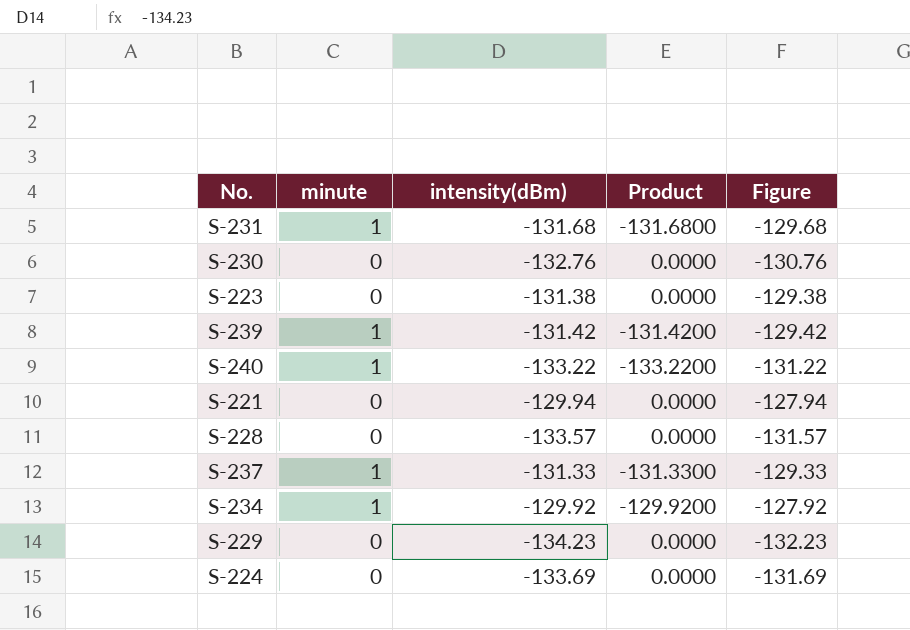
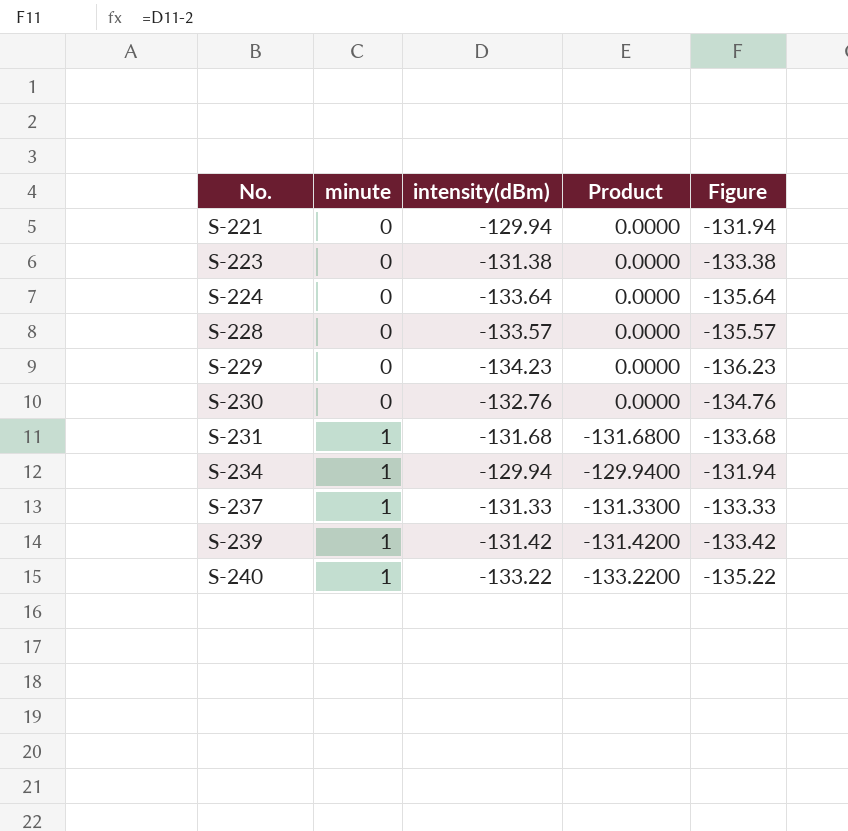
row order: none -> No. ascending
column Figure | formula: [intensity(dBm)] + 2 -> [intensity(dBm)] - 2
S-224 | intensity(dBm): -133.69 -> -133.64
S-234 | intensity(dBm): -129.92 -> -129.94
S-234 | Product: -129.9200 -> -129.9400

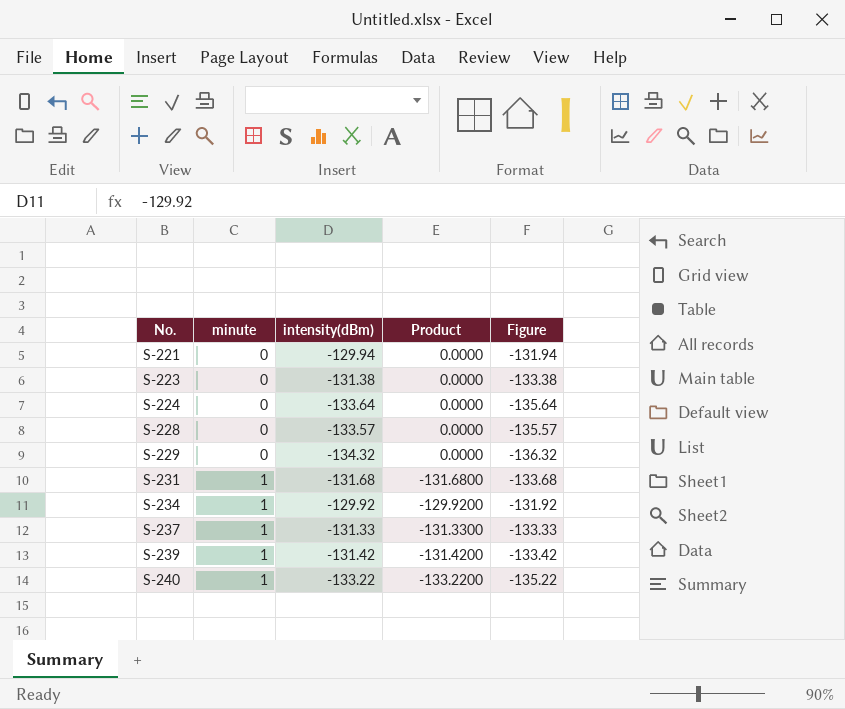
row S-230: 0 | -132.76 | 0.0000 | -134.76 -> none
S-229 | intensity(dBm): -134.23 -> -134.32
S-229 | Figure: -136.23 -> -136.32
S-234 | intensity(dBm): -129.94 -> -129.92
S-234 | Product: -129.9400 -> -129.9200
S-234 | Figure: -131.94 -> -131.92

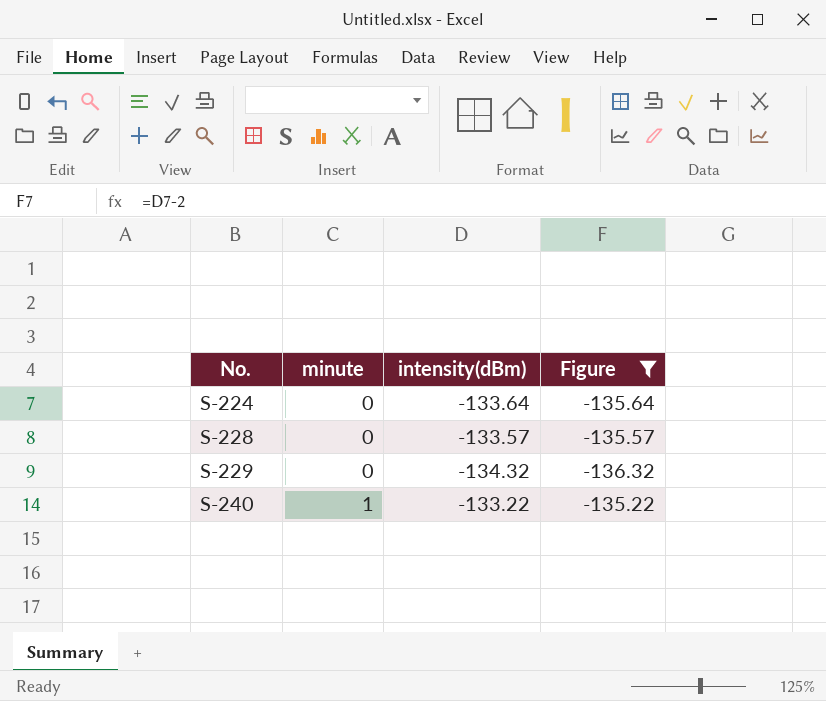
filter: none -> Figure <= -135.22
column Product | formula: [minute] * [intensity(dBm)] -> none

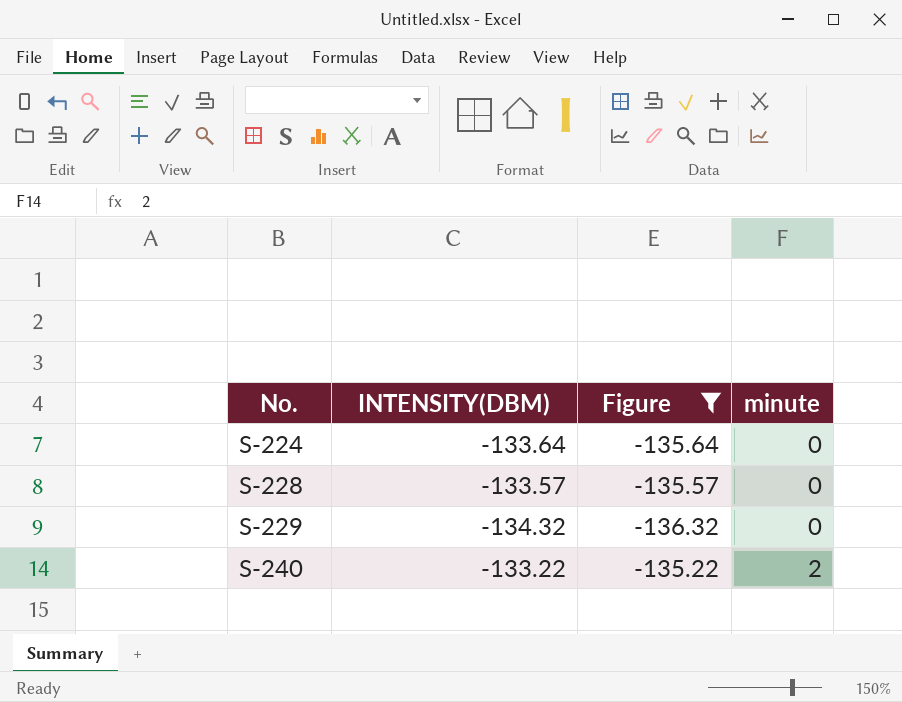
column name: intensity(dBm) -> INTENSITY(DBM)
column minute | position: 2 -> 4
S-240 | minute: 1 -> 2

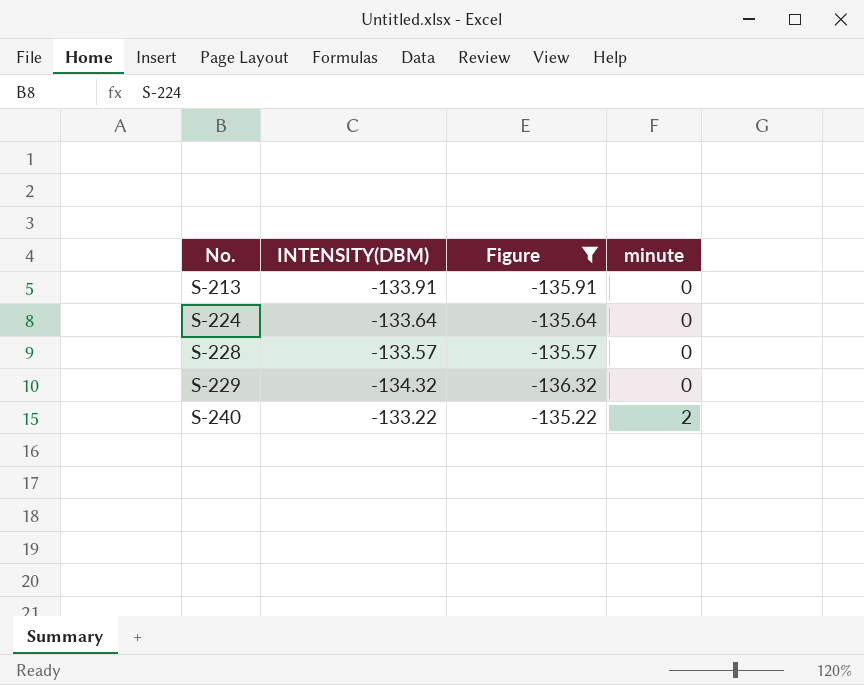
row S-213: none -> -133.91 | -135.91 | 0

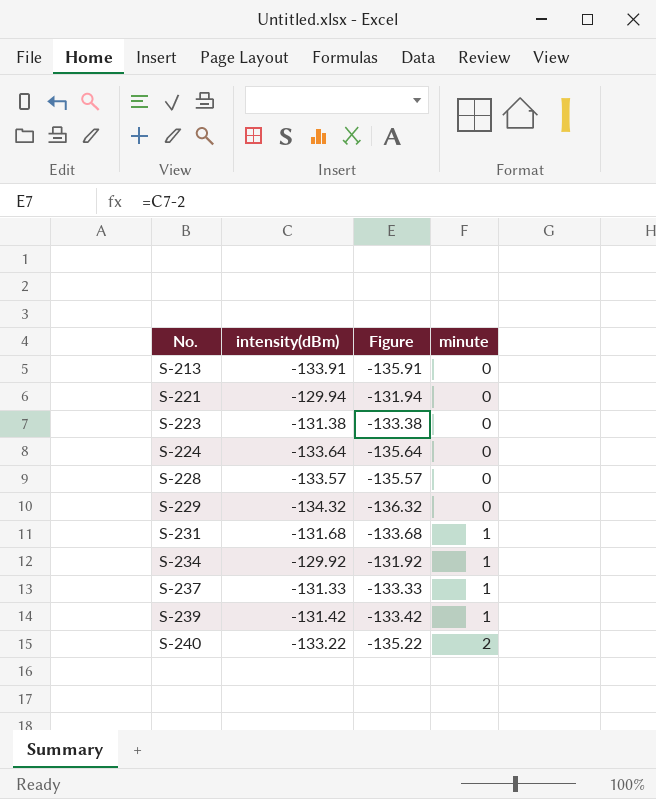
filter: Figure <= -135.22 -> none
column name: INTENSITY(DBM) -> intensity(dBm)

